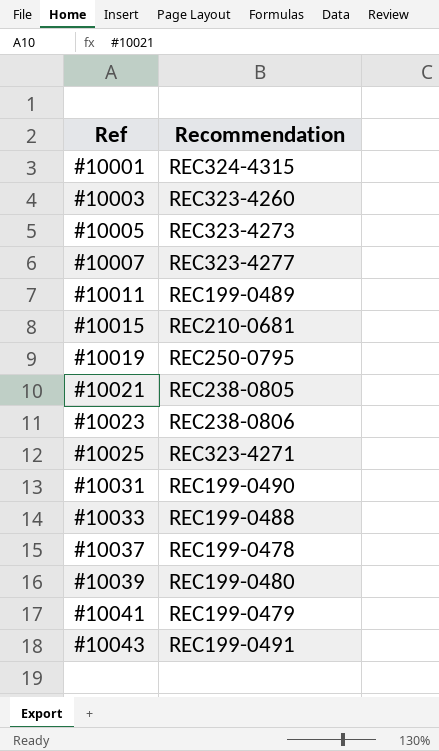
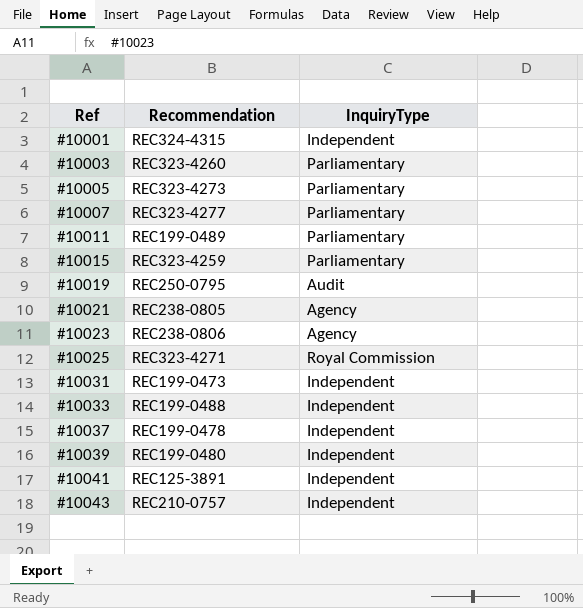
column InquiryType | position: none -> 3
#10015 | Recommendation: REC210-0681 -> REC323-4259
#10031 | Recommendation: REC199-0490 -> REC199-0473
#10041 | Recommendation: REC199-0479 -> REC125-3891
#10043 | Recommendation: REC199-0491 -> REC210-0757

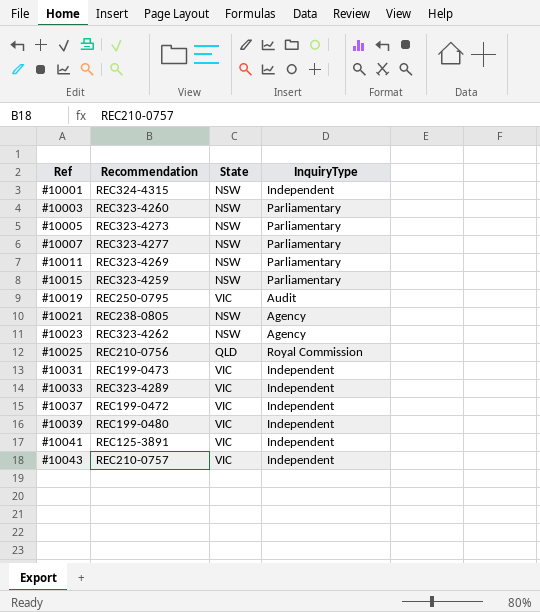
column State | position: none -> 3
#10011 | Recommendation: REC199-0489 -> REC323-4269
#10023 | Recommendation: REC238-0806 -> REC323-4262
#10025 | Recommendation: REC323-4271 -> REC210-0756
#10033 | Recommendation: REC199-0488 -> REC323-4289
#10037 | Recommendation: REC199-0478 -> REC199-0472

